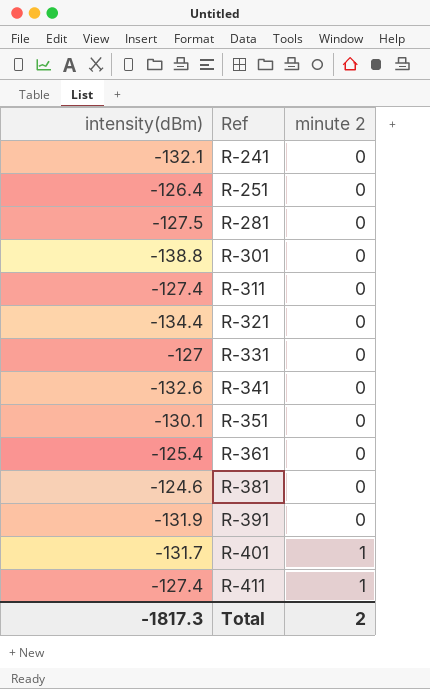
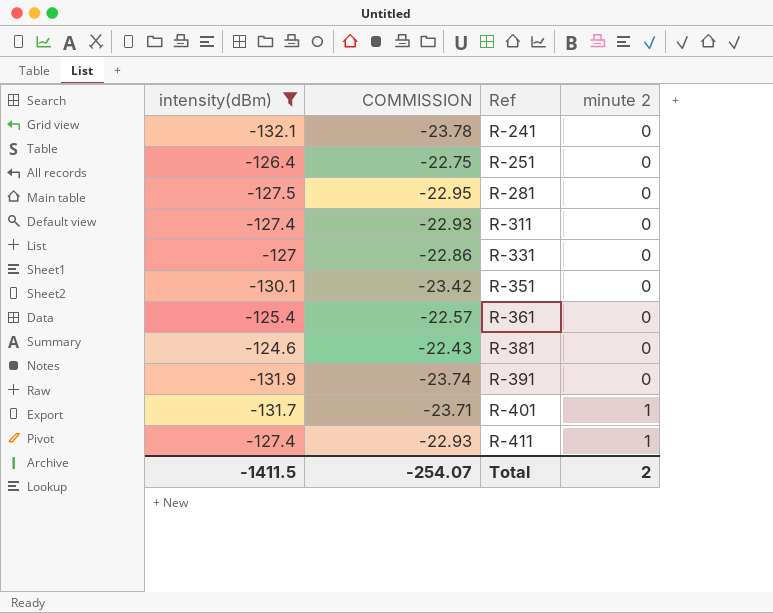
filter: none -> intensity(dBm) >= -132.1
column COMMISSION | formula: none -> [intensity(dBm)] * 0.18
Total | intensity(dBm): -1817.3 -> -1411.5

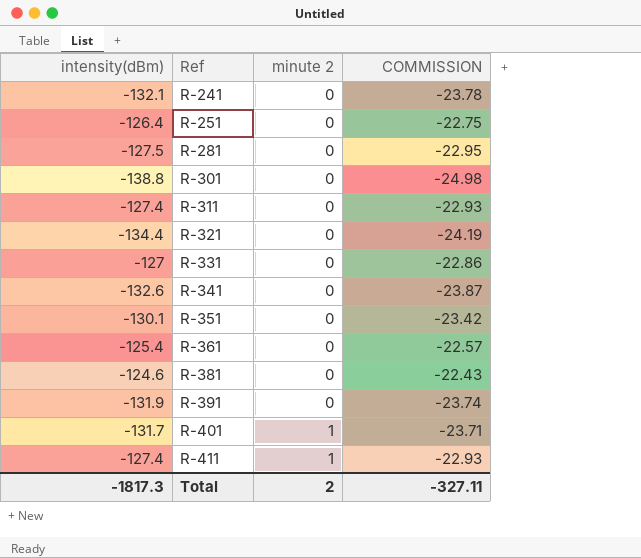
filter: intensity(dBm) >= -132.1 -> none
column COMMISSION | position: 2 -> 4
Total | intensity(dBm): -1411.5 -> -1817.3
Total | COMMISSION: -254.07 -> -327.11

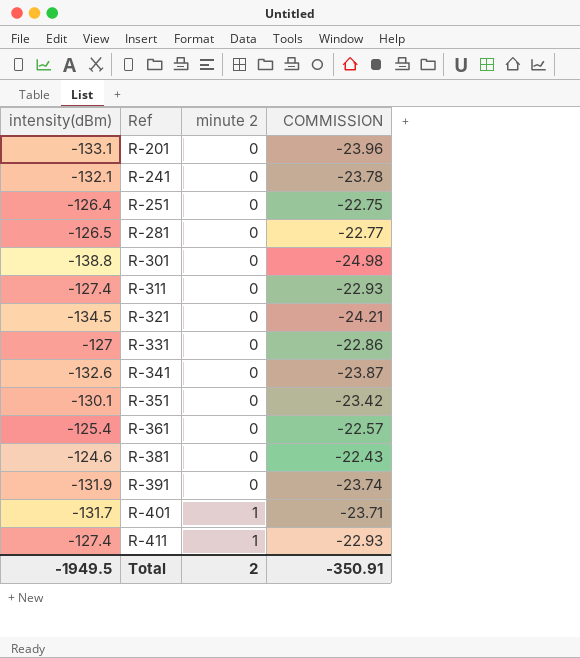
row R-201: none -> -133.1 | 0 | -23.96
R-281 | intensity(dBm): -127.5 -> -126.5
R-281 | COMMISSION: -22.95 -> -22.77
R-321 | intensity(dBm): -134.4 -> -134.5
R-321 | COMMISSION: -24.19 -> -24.21
Total | intensity(dBm): -1817.3 -> -1949.5
Total | COMMISSION: -327.11 -> -350.91

